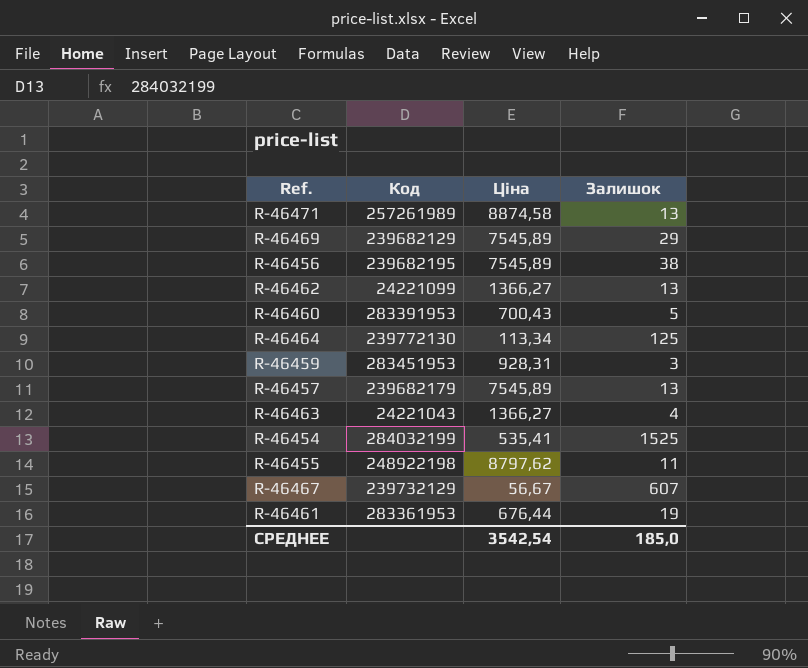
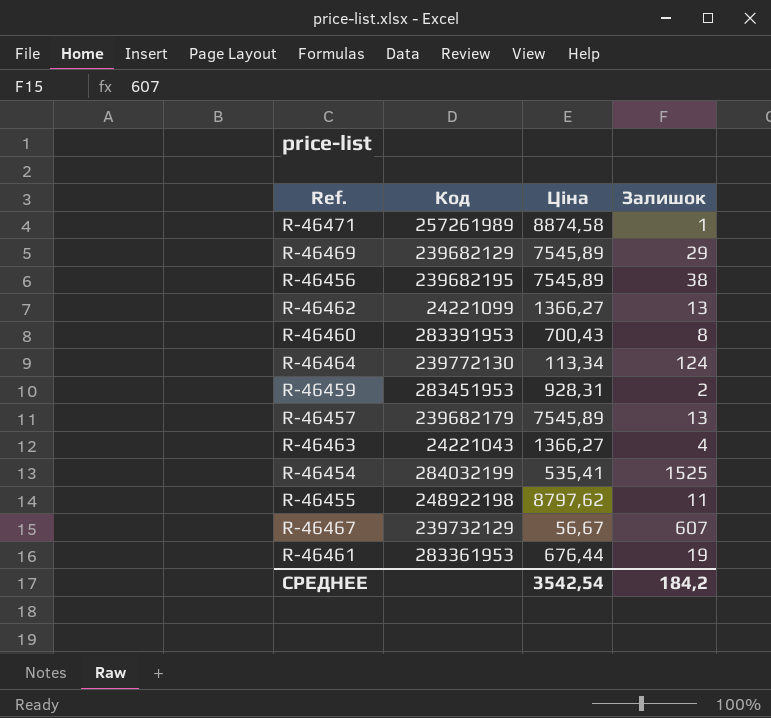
R-46471 | Залишок: 13 -> 1
R-46460 | Залишок: 5 -> 8
R-46464 | Залишок: 125 -> 124
R-46459 | Залишок: 3 -> 2
СРЕДНЕЕ | Залишок: 185,0 -> 184,2

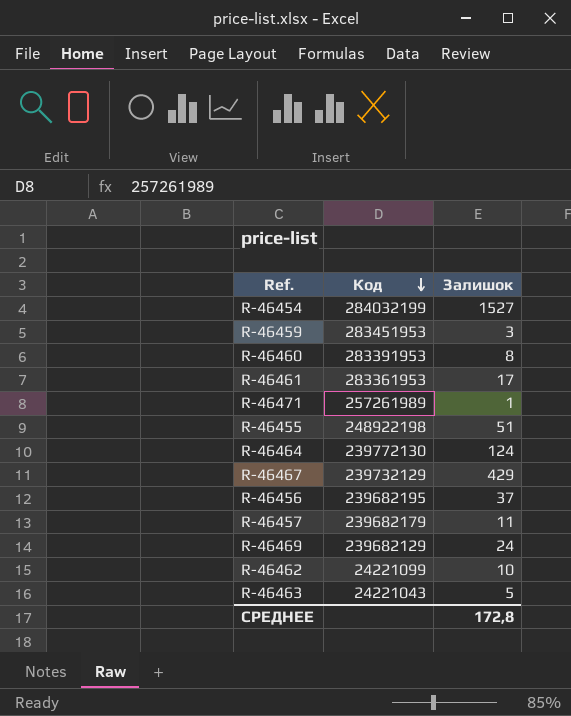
row order: none -> Код descending
column Ціна | position: 3 -> none
R-46454 | Залишок: 1525 -> 1527
R-46459 | Залишок: 2 -> 3
R-46461 | Залишок: 19 -> 17
R-46455 | Залишок: 11 -> 51
R-46467 | Залишок: 607 -> 429
R-46456 | Залишок: 38 -> 37
R-46457 | Залишок: 13 -> 11
R-46469 | Залишок: 29 -> 24
R-46462 | Залишок: 13 -> 10
R-46463 | Залишок: 4 -> 5
СРЕДНЕЕ | Залишок: 184,2 -> 172,8

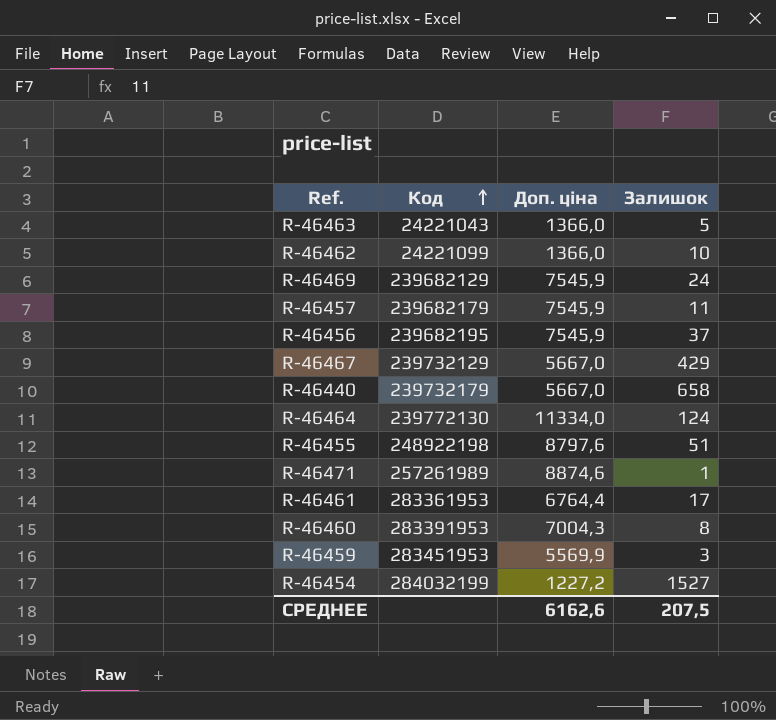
row order: Код descending -> Код ascending
column Доп. ціна | position: none -> 3
row R-46440: none -> 239732179 | 5667,0 | 658
СРЕДНЕЕ | Залишок: 172,8 -> 207,5

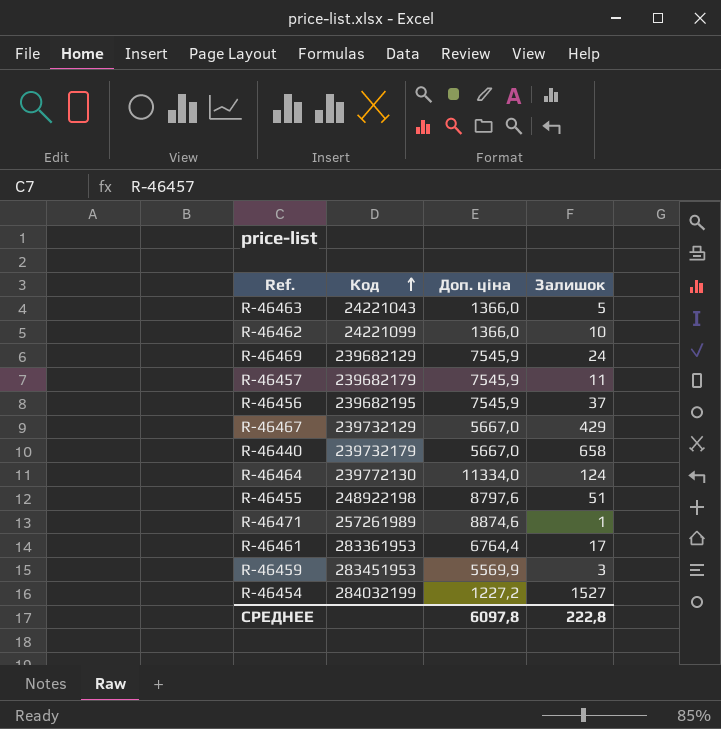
row R-46460: 283391953 | 7004,3 | 8 -> none
СРЕДНЕЕ | Доп. ціна: 6162,6 -> 6097,8
СРЕДНЕЕ | Залишок: 207,5 -> 222,8

